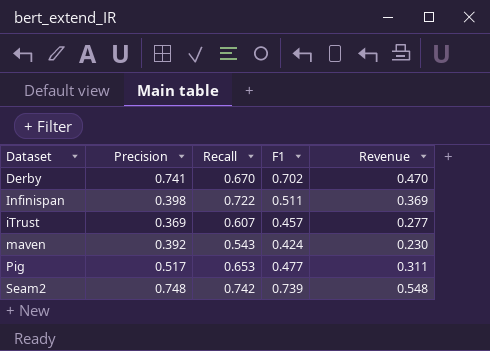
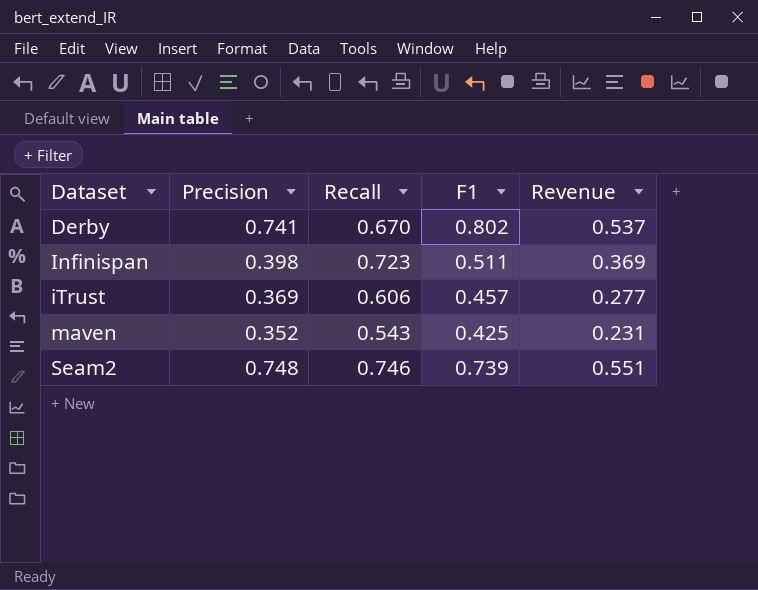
row Pig: 0.517 | 0.653 | 0.477 | 0.311 -> none
Derby | F1: 0.702 -> 0.802
Derby | Revenue: 0.470 -> 0.537
Infinispan | Recall: 0.722 -> 0.723
iTrust | Recall: 0.607 -> 0.606
maven | Precision: 0.392 -> 0.352
maven | F1: 0.424 -> 0.425
maven | Revenue: 0.230 -> 0.231
Seam2 | Recall: 0.742 -> 0.746
Seam2 | Revenue: 0.548 -> 0.551

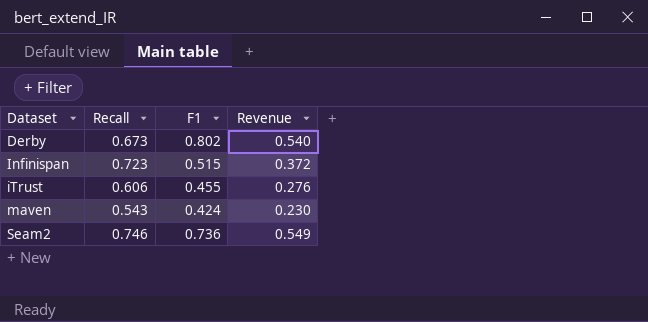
column Precision | position: 2 -> none
Derby | Recall: 0.670 -> 0.673
Derby | Revenue: 0.537 -> 0.540
Infinispan | F1: 0.511 -> 0.515
Infinispan | Revenue: 0.369 -> 0.372
iTrust | F1: 0.457 -> 0.455
iTrust | Revenue: 0.277 -> 0.276
maven | F1: 0.425 -> 0.424
maven | Revenue: 0.231 -> 0.230
Seam2 | F1: 0.739 -> 0.736
Seam2 | Revenue: 0.551 -> 0.549

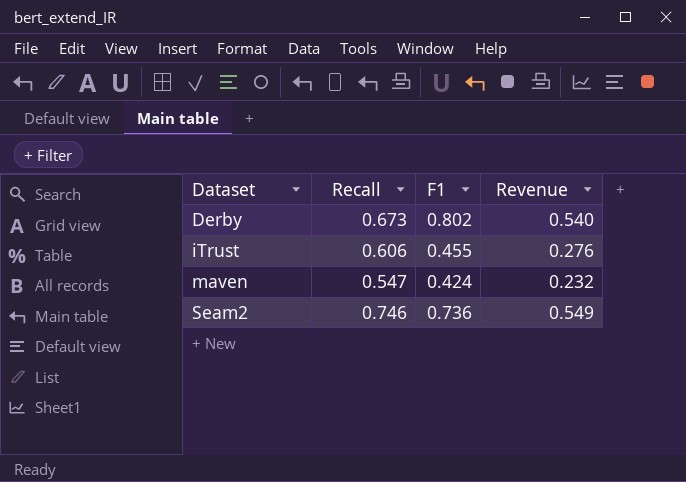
row Infinispan: 0.723 | 0.515 | 0.372 -> none
maven | Recall: 0.543 -> 0.547
maven | Revenue: 0.230 -> 0.232

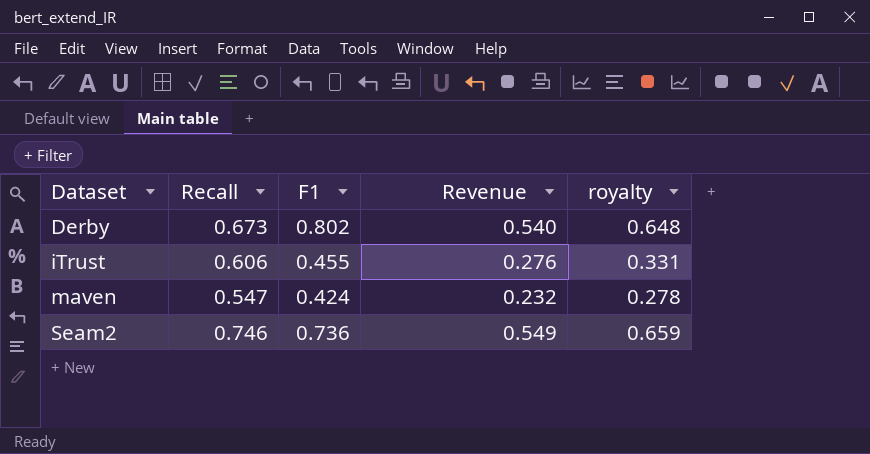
column royalty | formula: none -> [Revenue] * 1.2

